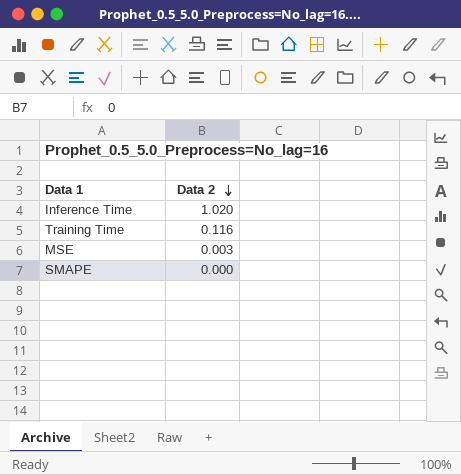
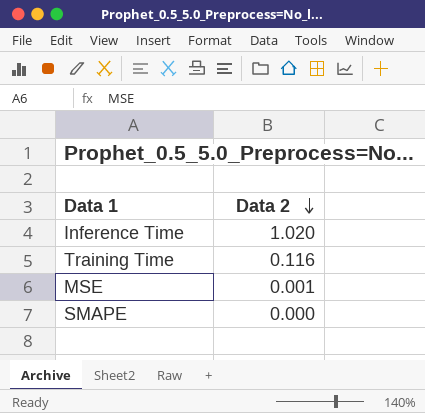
MSE | Data 2: 0.003 -> 0.001

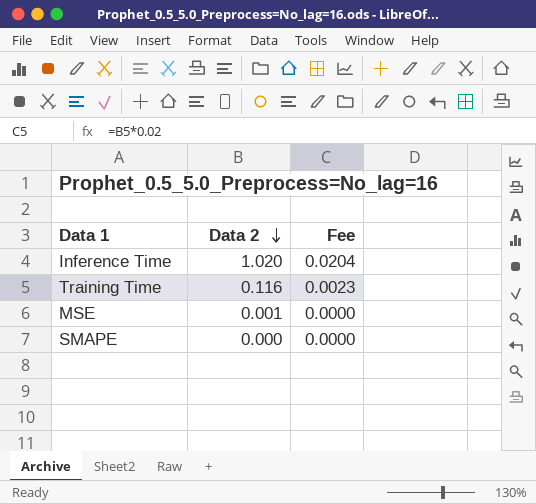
column Fee | formula: none -> [Data 2] * 0.02

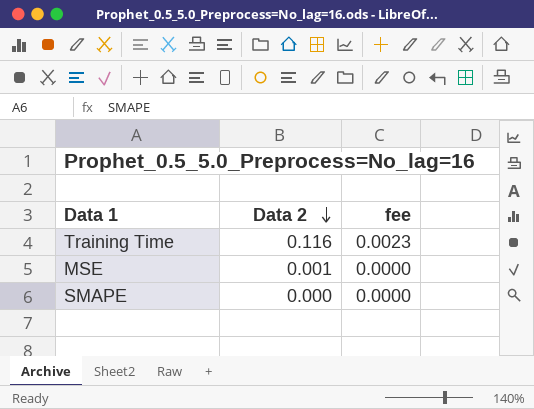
column name: Fee -> fee
row Inference Time: 1.020 | 0.0204 -> none

